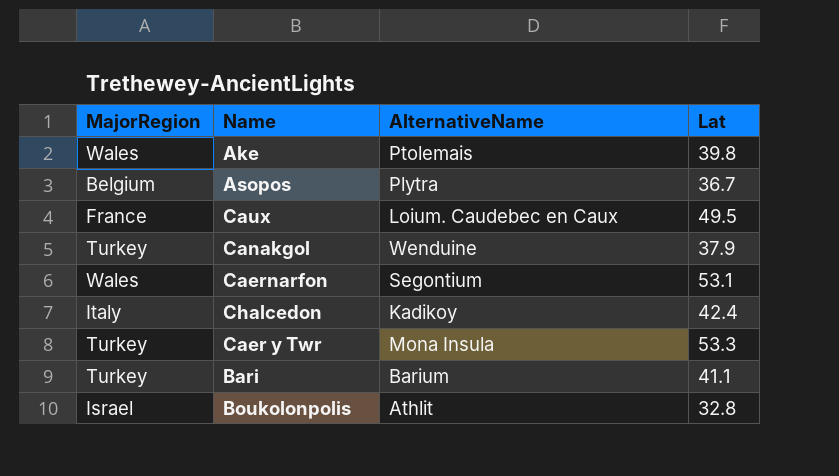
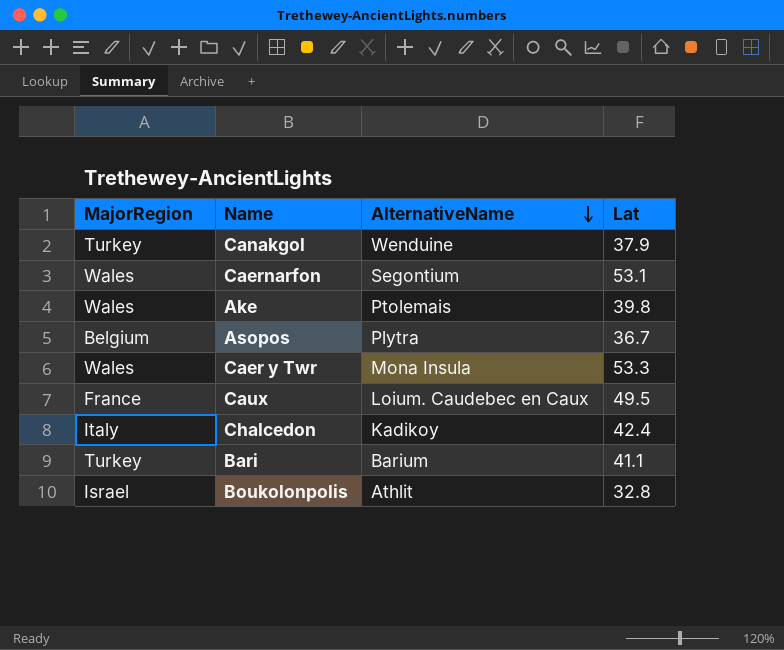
row order: none -> AlternativeName descending
Caer y Twr | MajorRegion: Turkey -> Wales

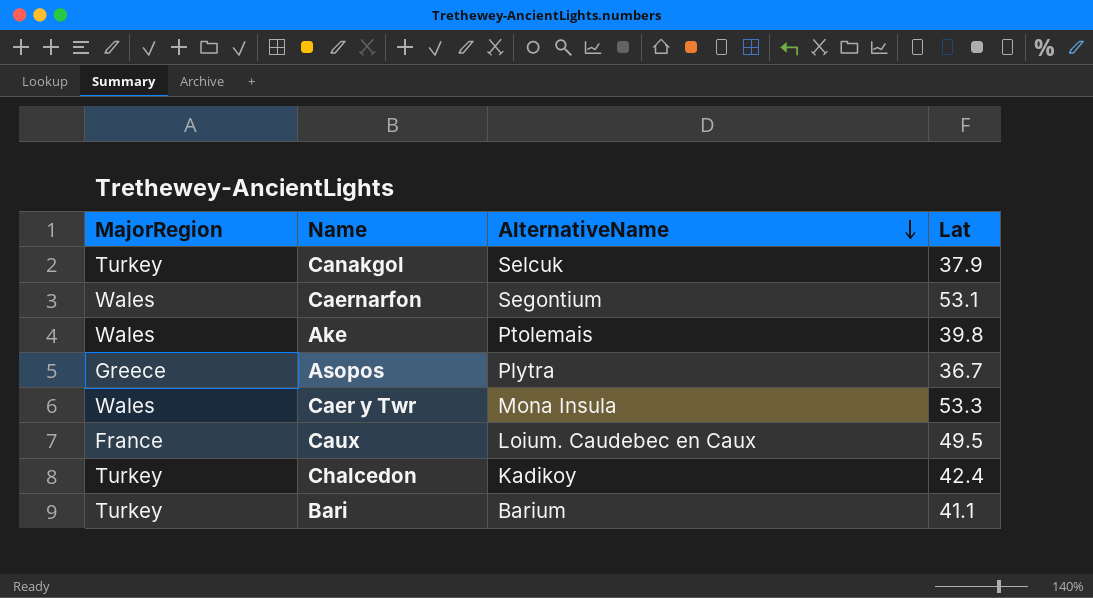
row Boukolonpolis: Israel | Athlit | 32.8 -> none
Canakgol | AlternativeName: Wenduine -> Selcuk
Asopos | MajorRegion: Belgium -> Greece
Chalcedon | MajorRegion: Italy -> Turkey

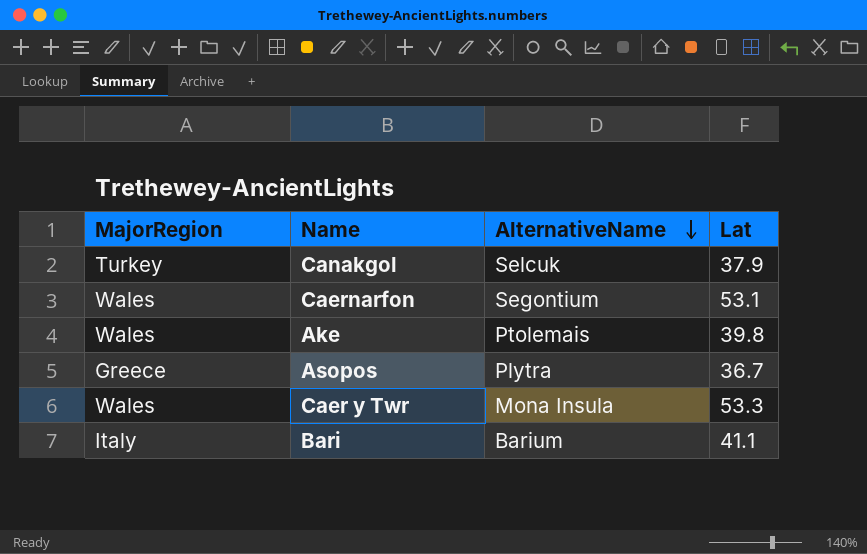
row Caux: France | Loium. Caudebec en Caux | 49.5 -> none
row Chalcedon: Turkey | Kadikoy | 42.4 -> none
Bari | MajorRegion: Turkey -> Italy

